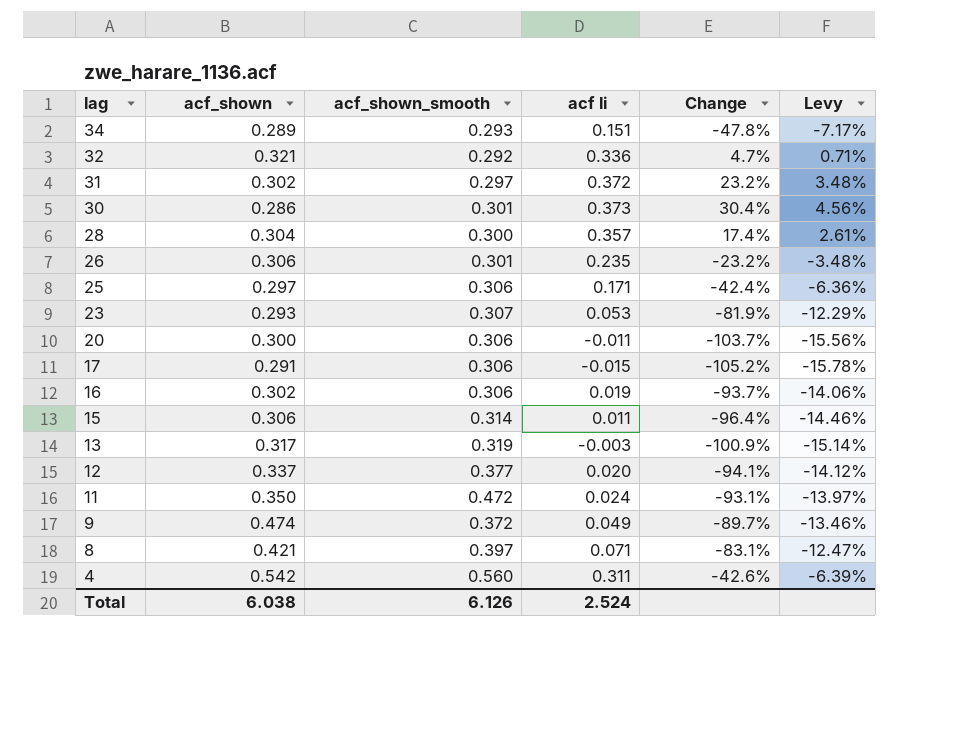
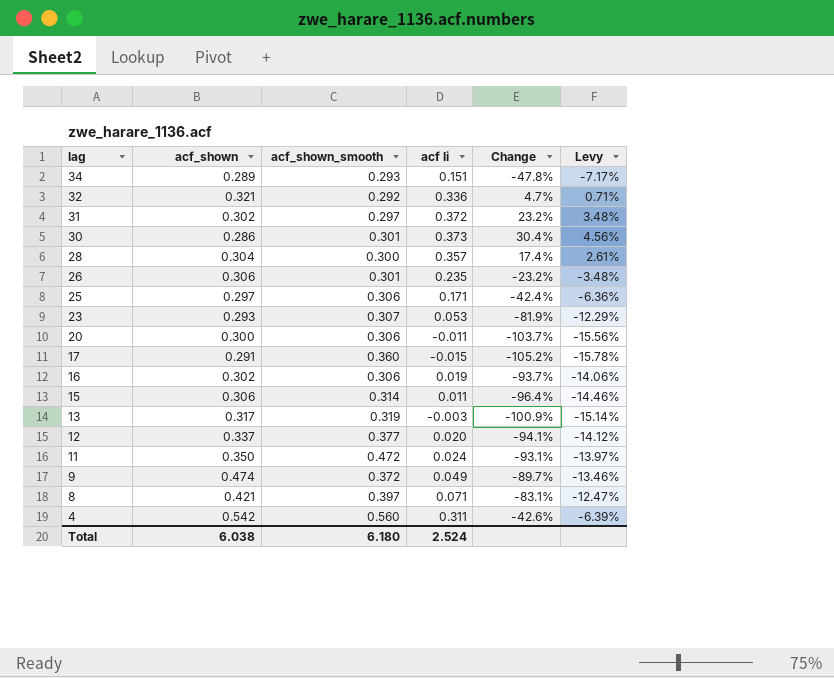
17 | acf_shown_smooth: 0.306 -> 0.360
Total | acf_shown_smooth: 6.126 -> 6.180

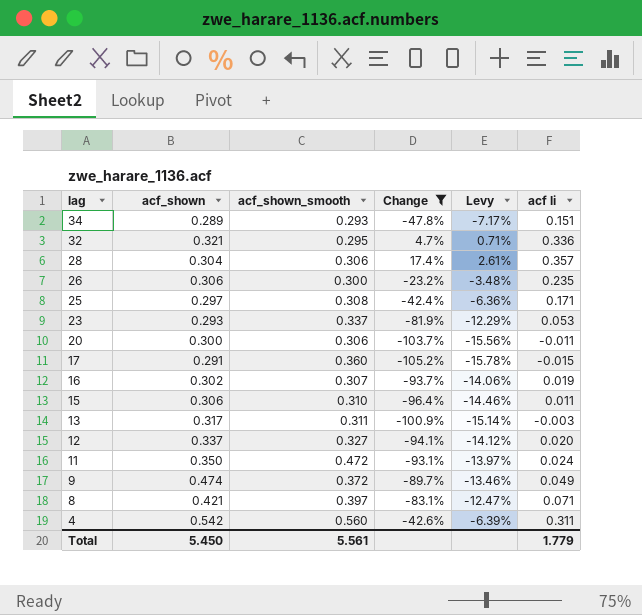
filter: none -> Change <= 17.4%
column acf li | position: 4 -> 6
32 | acf_shown_smooth: 0.292 -> 0.295
28 | acf_shown_smooth: 0.300 -> 0.306
26 | acf_shown_smooth: 0.301 -> 0.300
25 | acf_shown_smooth: 0.306 -> 0.308
23 | acf_shown_smooth: 0.307 -> 0.337
16 | acf_shown_smooth: 0.306 -> 0.307
15 | acf_shown_smooth: 0.314 -> 0.310
13 | acf_shown_smooth: 0.319 -> 0.311
12 | acf_shown_smooth: 0.377 -> 0.327
Total | acf_shown: 6.038 -> 5.450
Total | acf_shown_smooth: 6.180 -> 5.561
Total | acf li: 2.524 -> 1.779

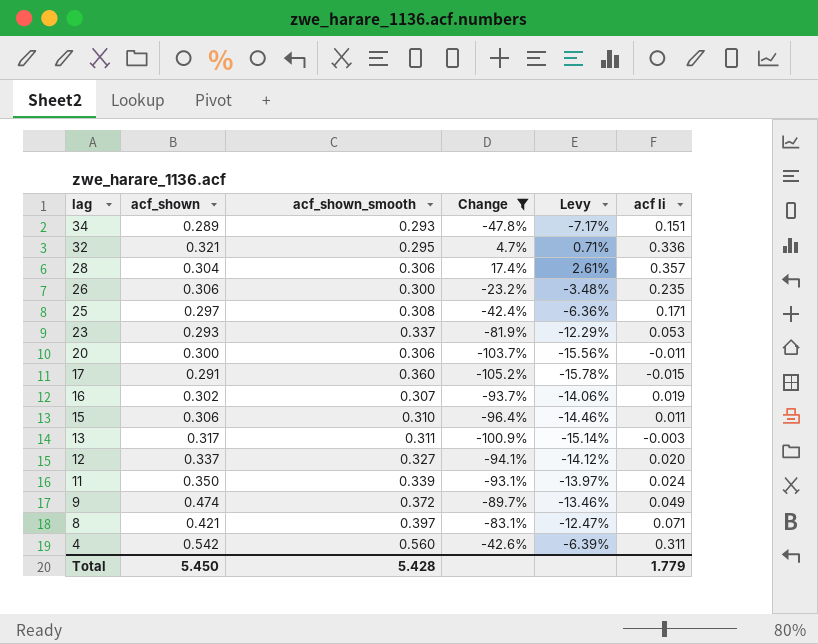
11 | acf_shown_smooth: 0.472 -> 0.339
Total | acf_shown_smooth: 5.561 -> 5.428

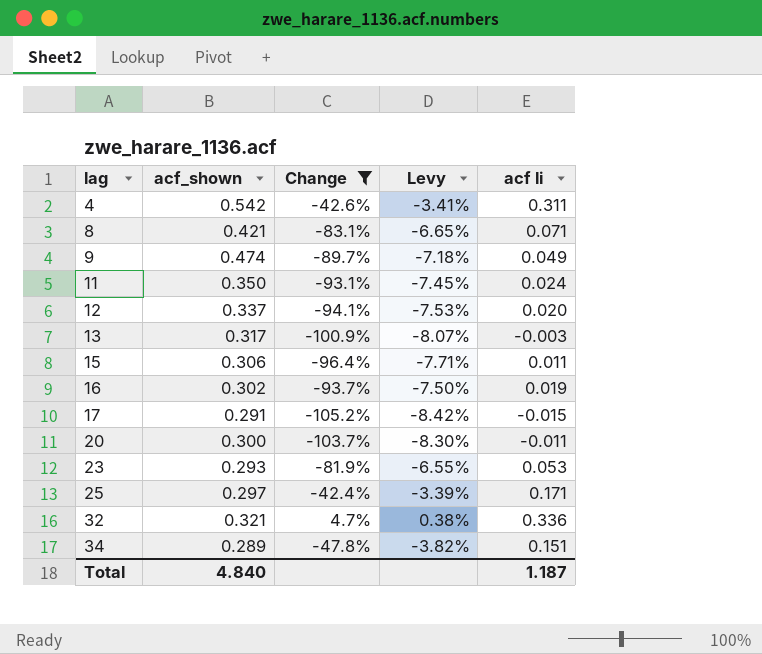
row order: lag descending -> lag ascending
column acf_shown_smooth | position: 3 -> none
column Levy | formula: [Change] * 0.15 -> [Change] * 0.08
row 28: 0.304 | 0.306 | 17.4% | 2.61% | 0.357 -> none
row 26: 0.306 | 0.300 | -23.2% | -3.48% | 0.235 -> none
Total | acf_shown: 5.450 -> 4.840
Total | acf li: 1.779 -> 1.187

